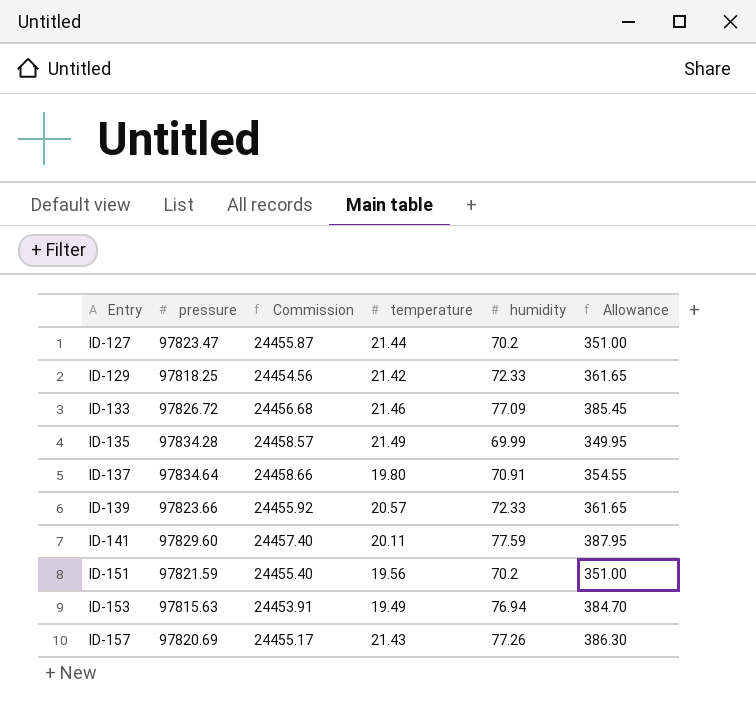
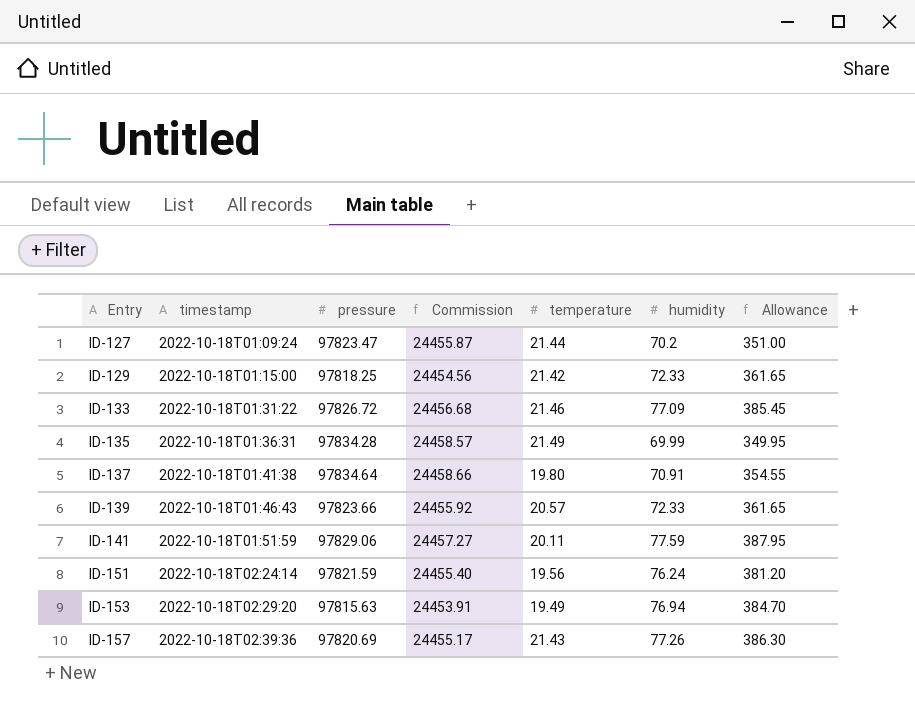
column timestamp | position: none -> 2
ID-141 | pressure: 97829.60 -> 97829.06
ID-141 | Commission: 24457.40 -> 24457.27
ID-151 | humidity: 70.2 -> 76.24
ID-151 | Allowance: 351.00 -> 381.20

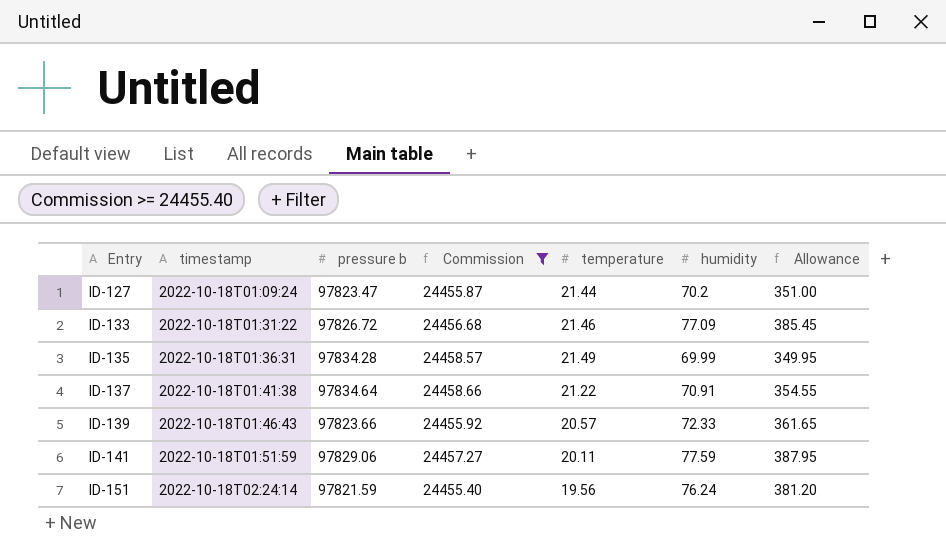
filter: none -> Commission >= 24455.40
column name: pressure -> pressure b
ID-137 | temperature: 19.80 -> 21.22

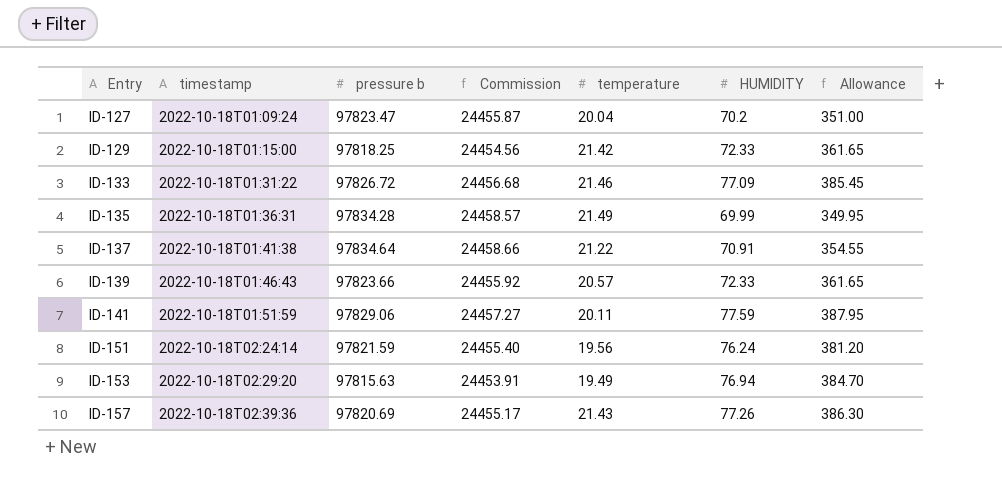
filter: Commission >= 24455.40 -> none
column name: humidity -> HUMIDITY
ID-127 | temperature: 21.44 -> 20.04

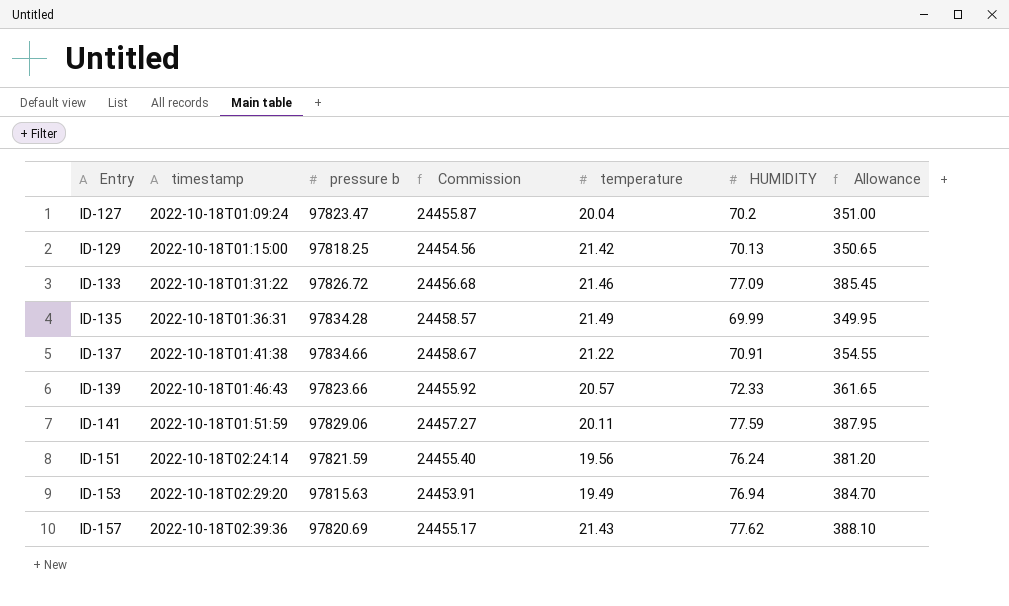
ID-129 | HUMIDITY: 72.33 -> 70.13
ID-129 | Allowance: 361.65 -> 350.65
ID-137 | pressure b: 97834.64 -> 97834.66
ID-137 | Commission: 24458.66 -> 24458.67
ID-157 | HUMIDITY: 77.26 -> 77.62
ID-157 | Allowance: 386.30 -> 388.10

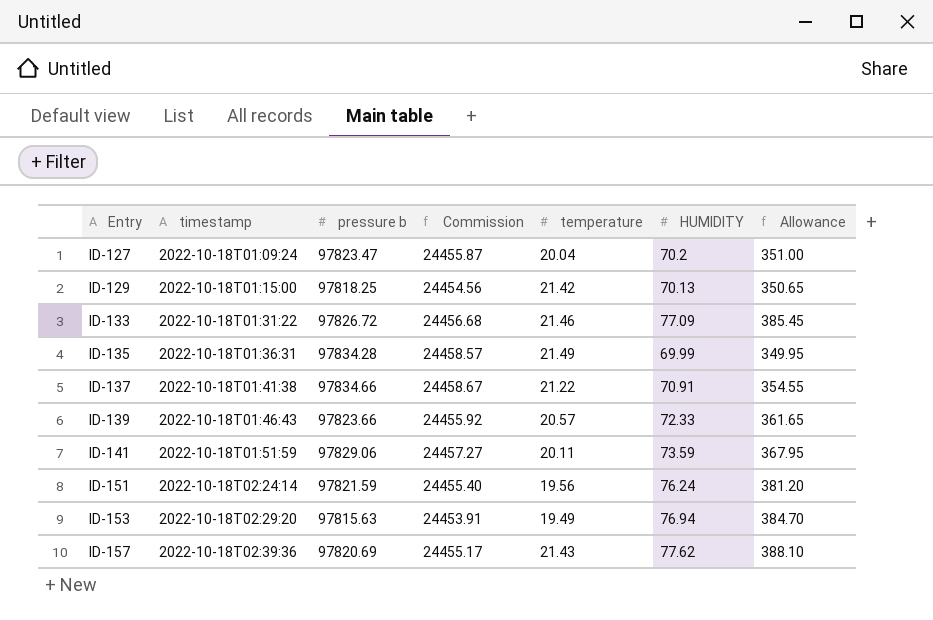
ID-141 | HUMIDITY: 77.59 -> 73.59
ID-141 | Allowance: 387.95 -> 367.95

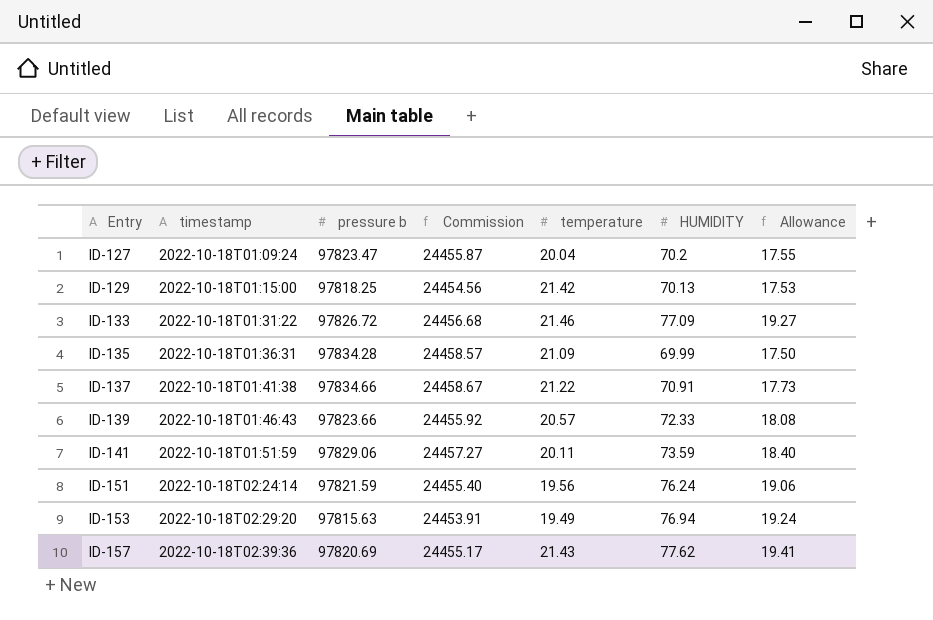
column Allowance | formula: [HUMIDITY] * 5 -> [HUMIDITY] * 0.25
ID-135 | temperature: 21.49 -> 21.09

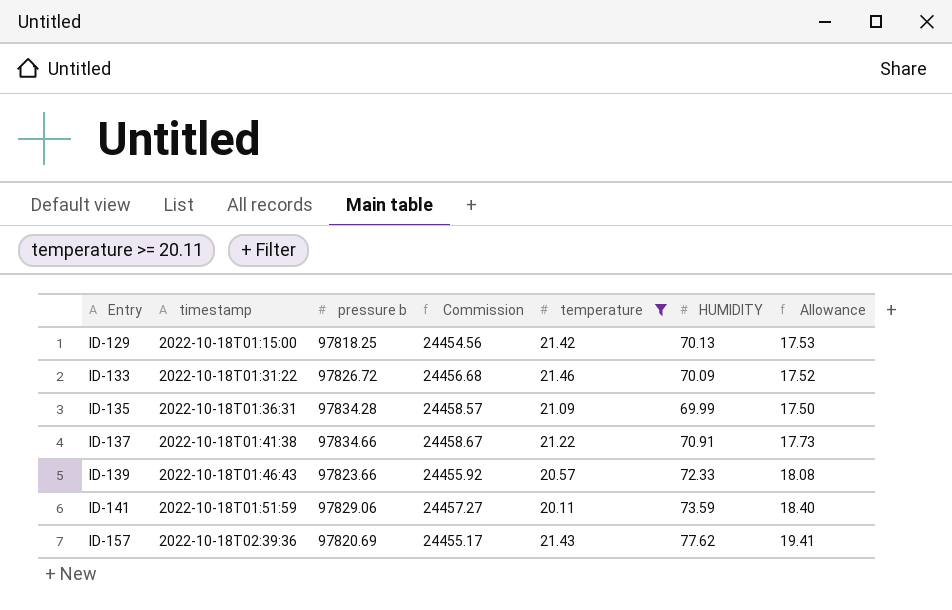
filter: none -> temperature >= 20.11
ID-133 | HUMIDITY: 77.09 -> 70.09
ID-133 | Allowance: 19.27 -> 17.52

